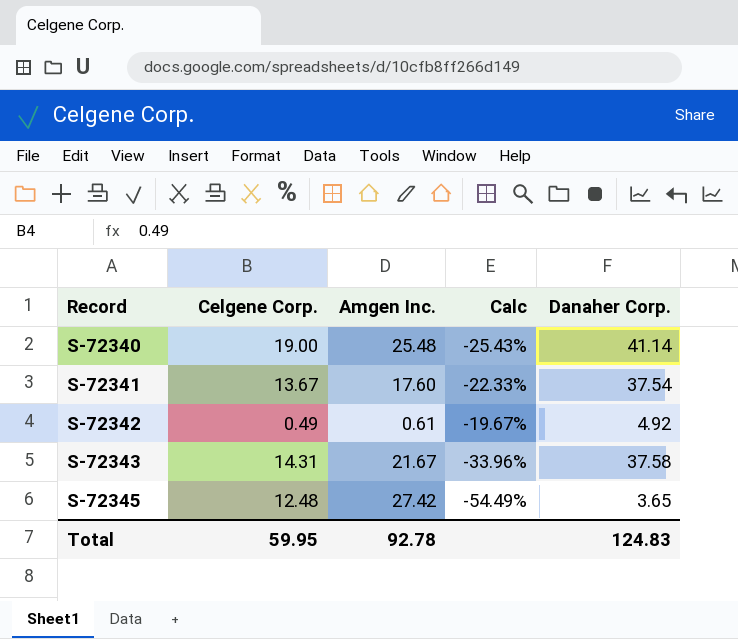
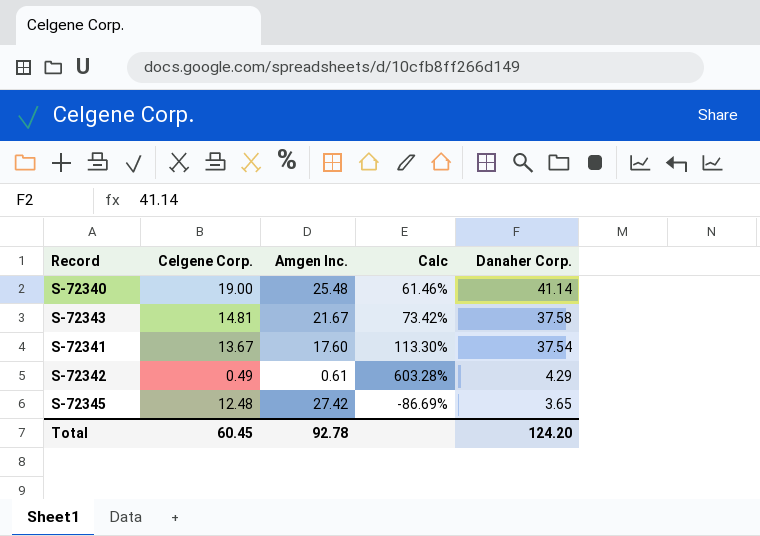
row order: Record ascending -> Danaher Corp. descending
column Calc | formula: ([Celgene Corp.] - [Amgen Inc.]) / [Amgen Inc.] -> ([Danaher Corp.] - [Amgen Inc.]) / [Amgen Inc.]
S-72343 | Celgene Corp.: 14.31 -> 14.81
S-72342 | Danaher Corp.: 4.92 -> 4.29
Total | Celgene Corp.: 59.95 -> 60.45
Total | Danaher Corp.: 124.83 -> 124.20

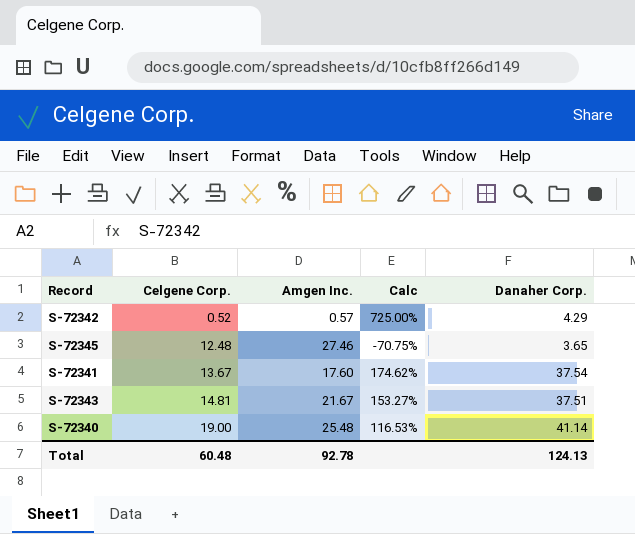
row order: Danaher Corp. descending -> Celgene Corp. ascending
column Calc | formula: ([Danaher Corp.] - [Amgen Inc.]) / [Amgen Inc.] -> ([Danaher Corp.] - [Celgene Corp.]) / [Celgene Corp.]
S-72342 | Celgene Corp.: 0.49 -> 0.52
S-72342 | Amgen Inc.: 0.61 -> 0.57
S-72345 | Amgen Inc.: 27.42 -> 27.46
S-72343 | Danaher Corp.: 37.58 -> 37.51
Total | Celgene Corp.: 60.45 -> 60.48
Total | Danaher Corp.: 124.20 -> 124.13

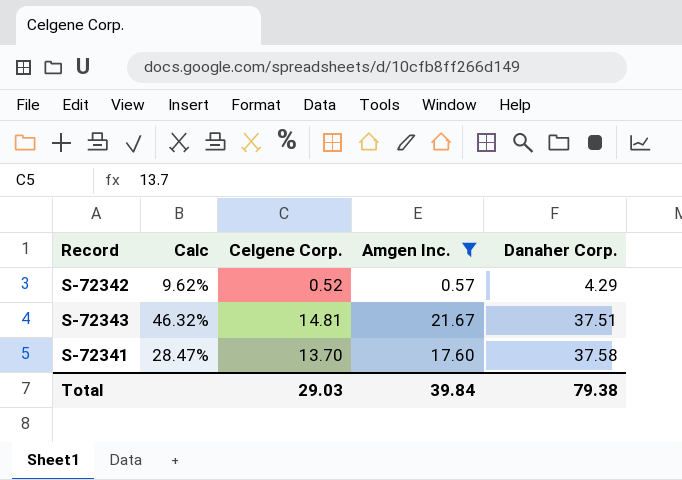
filter: none -> Amgen Inc. <= 21.67
row order: Celgene Corp. ascending -> Danaher Corp. ascending
column Calc | formula: ([Danaher Corp.] - [Celgene Corp.]) / [Celgene Corp.] -> ([Amgen Inc.] - [Celgene Corp.]) / [Celgene Corp.]
column Calc | position: 4 -> 2
S-72341 | Celgene Corp.: 13.67 -> 13.70
S-72341 | Danaher Corp.: 37.54 -> 37.58
Total | Celgene Corp.: 60.48 -> 29.03
Total | Amgen Inc.: 92.78 -> 39.84
Total | Danaher Corp.: 124.13 -> 79.38

